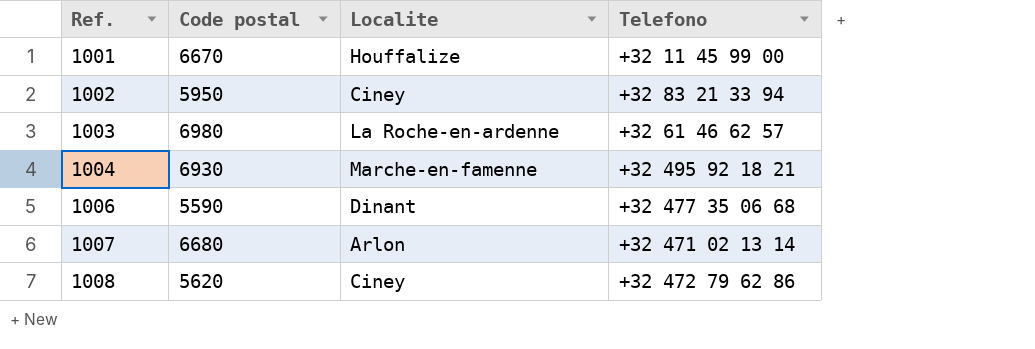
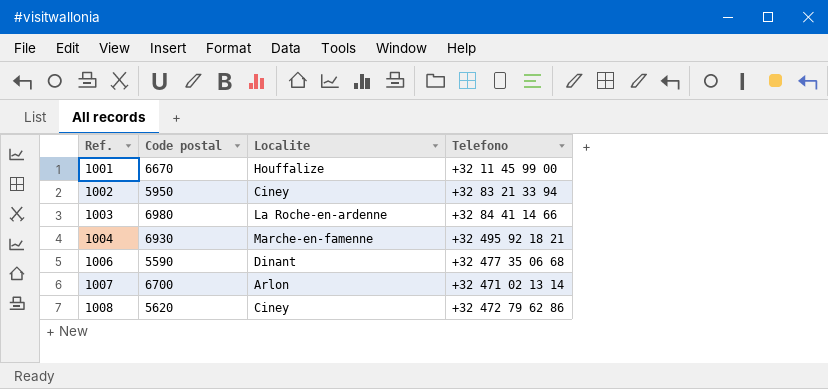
1003 | Telefono: +32 61 46 62 57 -> +32 84 41 14 66
1007 | Code postal: 6680 -> 6700

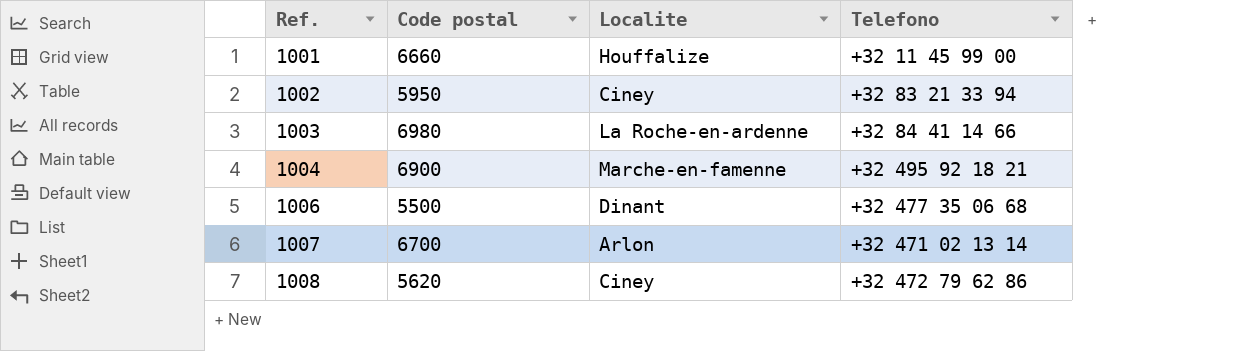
1001 | Code postal: 6670 -> 6660
1004 | Code postal: 6930 -> 6900
1006 | Code postal: 5590 -> 5500

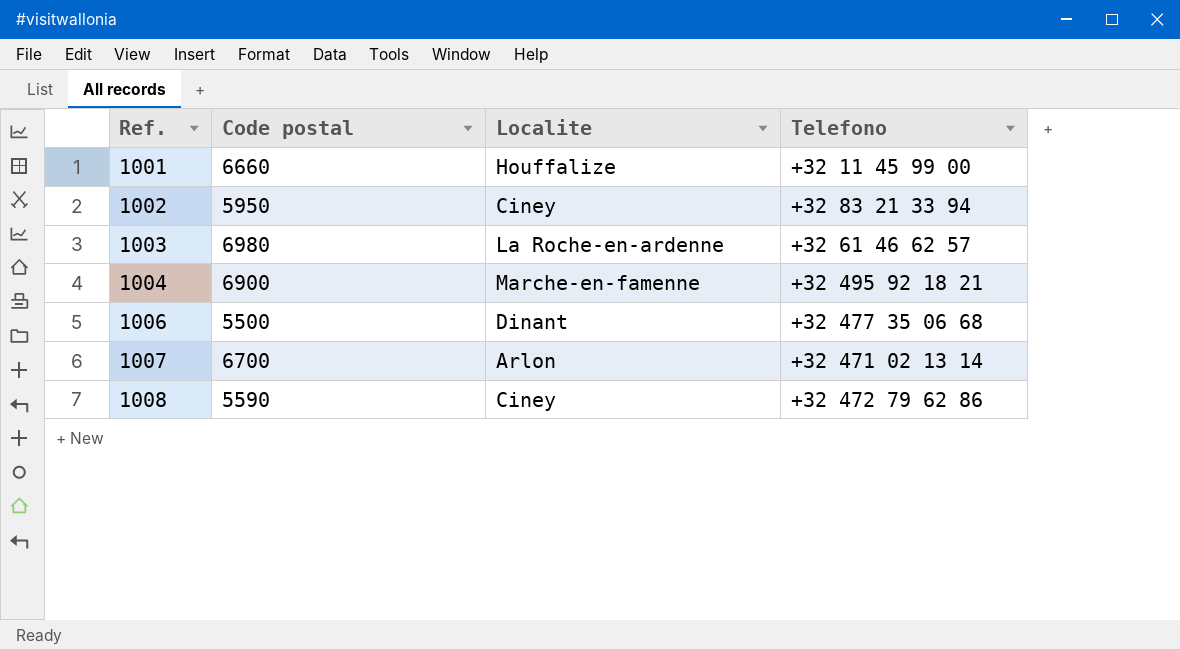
1003 | Telefono: +32 84 41 14 66 -> +32 61 46 62 57
1008 | Code postal: 5620 -> 5590

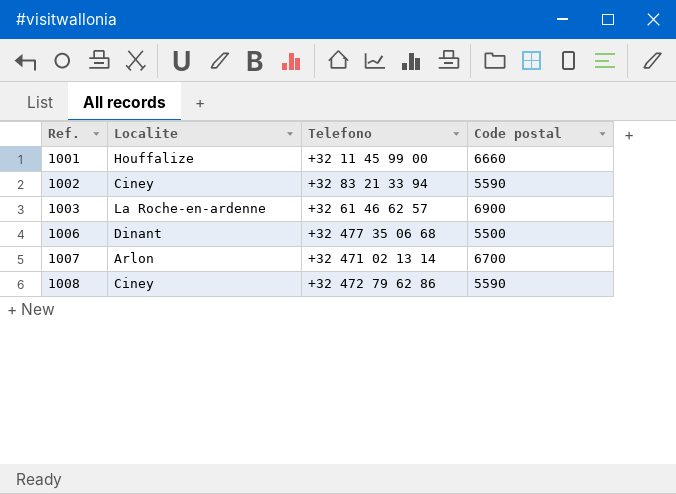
column Code postal | position: 2 -> 4
row 1004: 6900 | Marche-en-famenne | +32 495 92 18 21 -> none
1002 | Code postal: 5950 -> 5590
1003 | Code postal: 6980 -> 6900

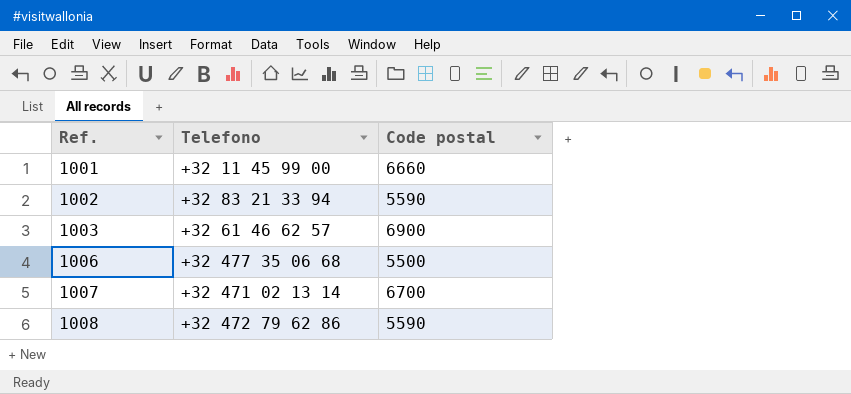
column Localite | position: 2 -> none

